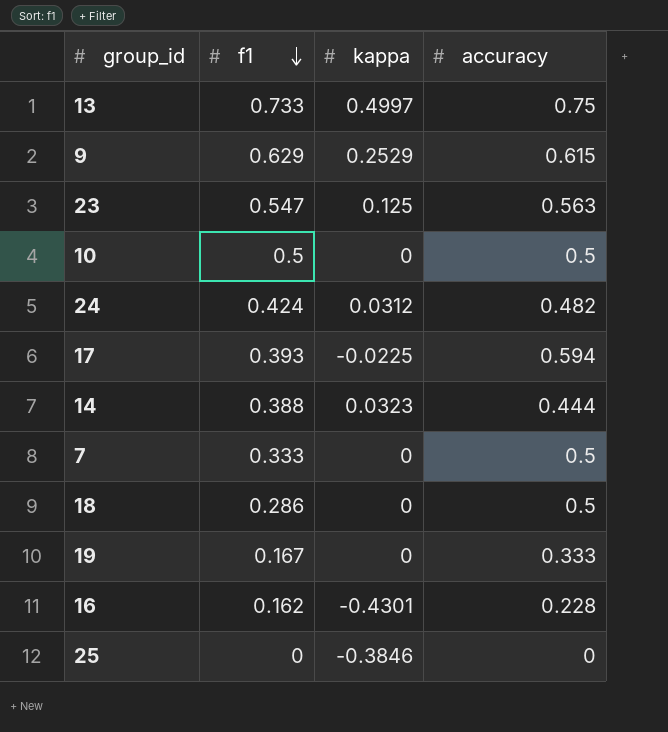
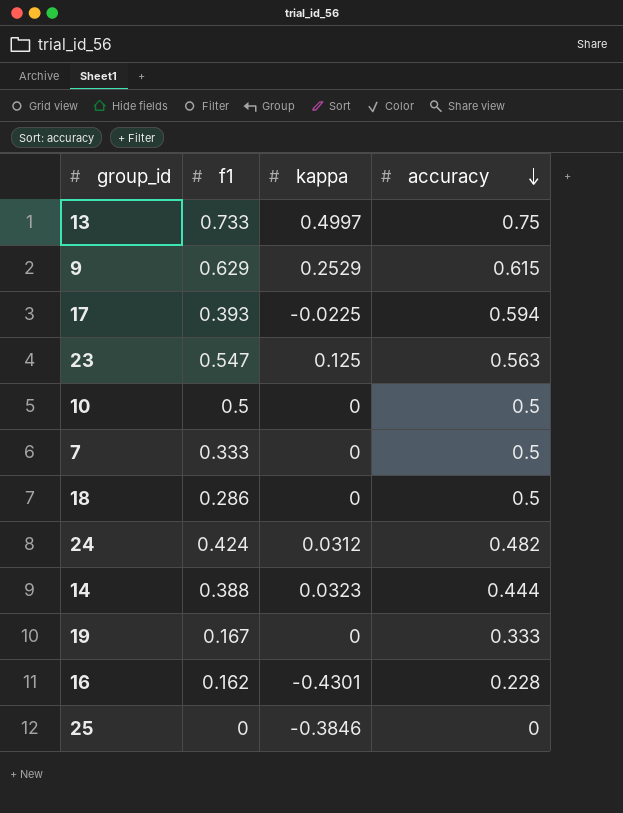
row order: f1 descending -> accuracy descending

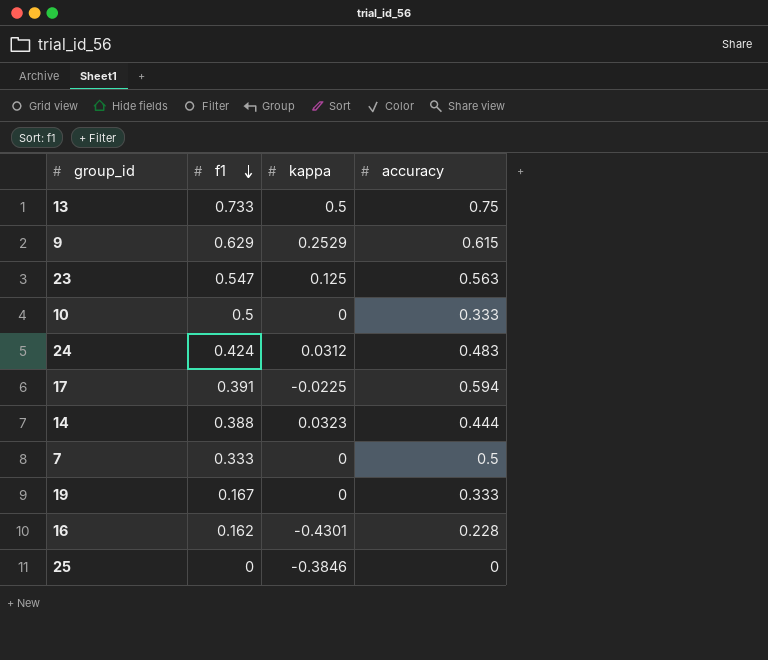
row order: accuracy descending -> f1 descending
row 18: 0.286 | 0 | 0.5 -> none
13 | kappa: 0.4997 -> 0.5
10 | accuracy: 0.5 -> 0.333
24 | accuracy: 0.482 -> 0.483
17 | f1: 0.393 -> 0.391

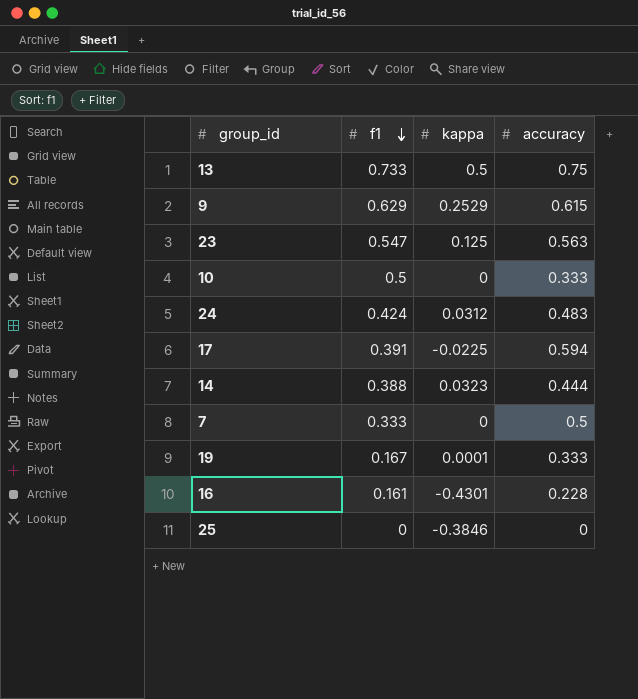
19 | kappa: 0 -> 0.0001
16 | f1: 0.162 -> 0.161

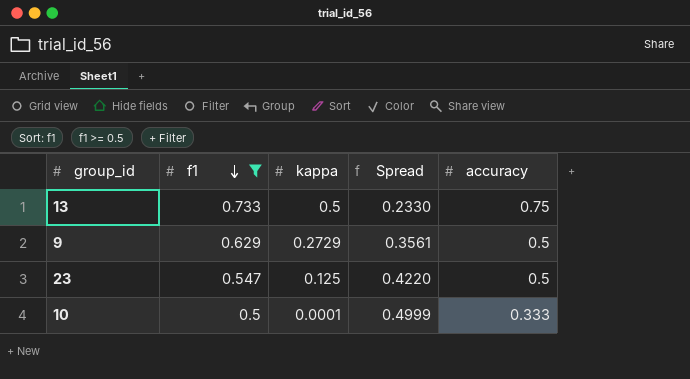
filter: none -> f1 >= 0.5
column Spread | formula: none -> [f1] - [kappa]
9 | kappa: 0.2529 -> 0.2729
9 | accuracy: 0.615 -> 0.5
23 | accuracy: 0.563 -> 0.5
10 | kappa: 0 -> 0.0001

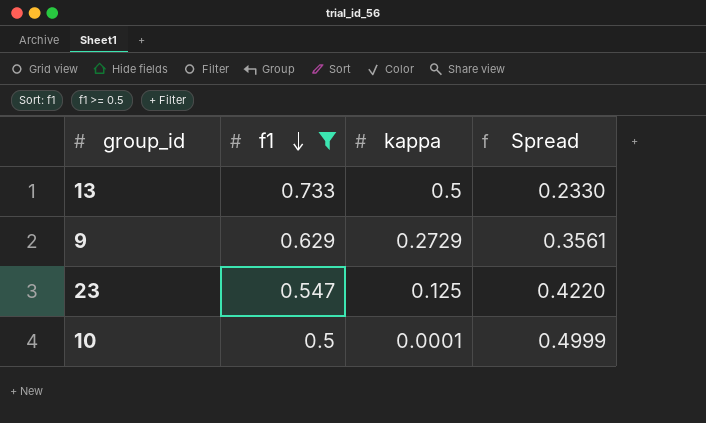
column accuracy | position: 5 -> none

